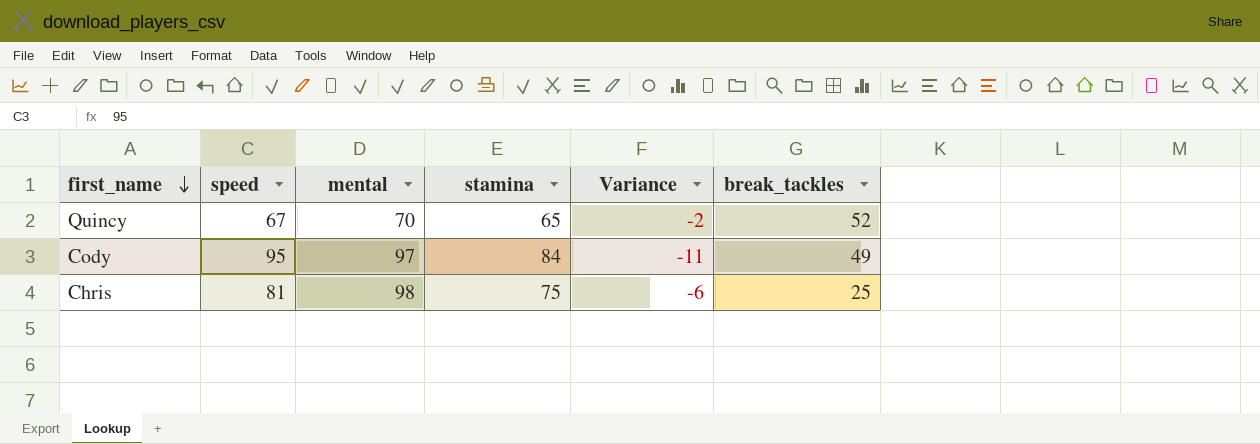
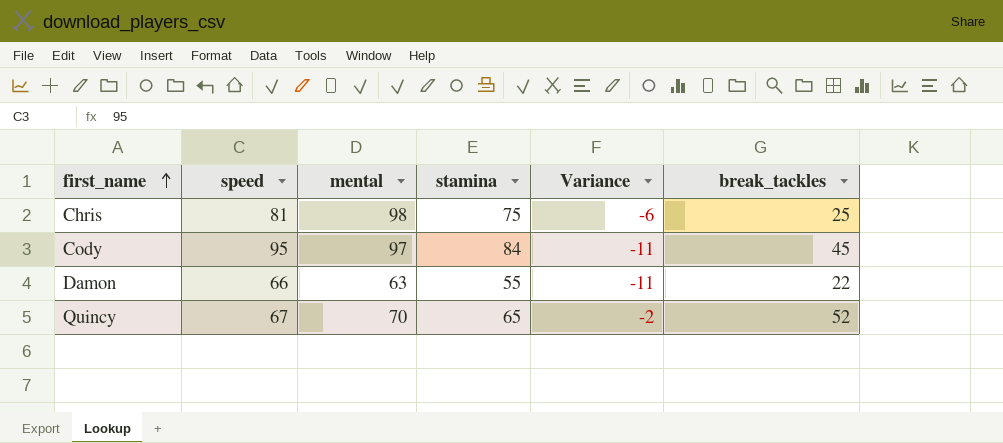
row order: first_name descending -> first_name ascending
Cody | break_tackles: 49 -> 45
row Damon: none -> 66 | 63 | 55 | -11 | 22

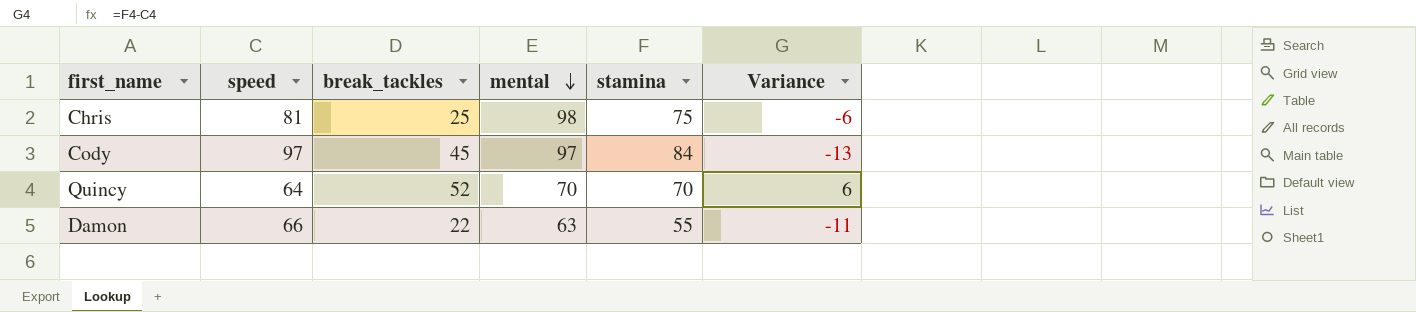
row order: first_name ascending -> mental descending
column break_tackles | position: 6 -> 3
Cody | speed: 95 -> 97
Cody | Variance: -11 -> -13
Quincy | speed: 67 -> 64
Quincy | stamina: 65 -> 70
Quincy | Variance: -2 -> 6

